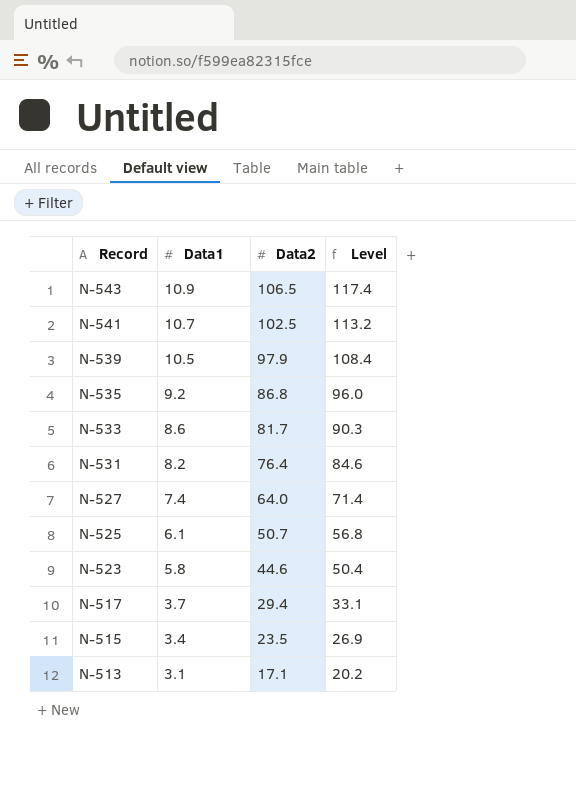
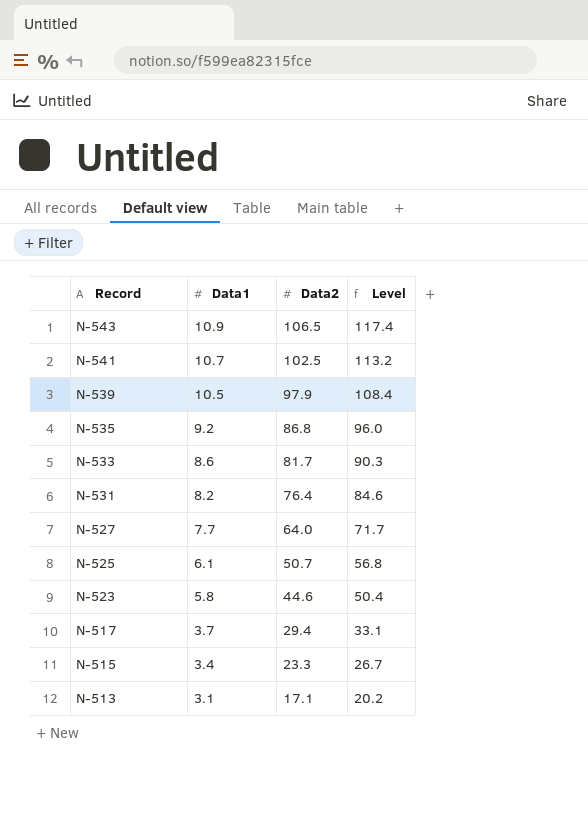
N-527 | Data1: 7.4 -> 7.7
N-527 | Level: 71.4 -> 71.7
N-515 | Data2: 23.5 -> 23.3
N-515 | Level: 26.9 -> 26.7

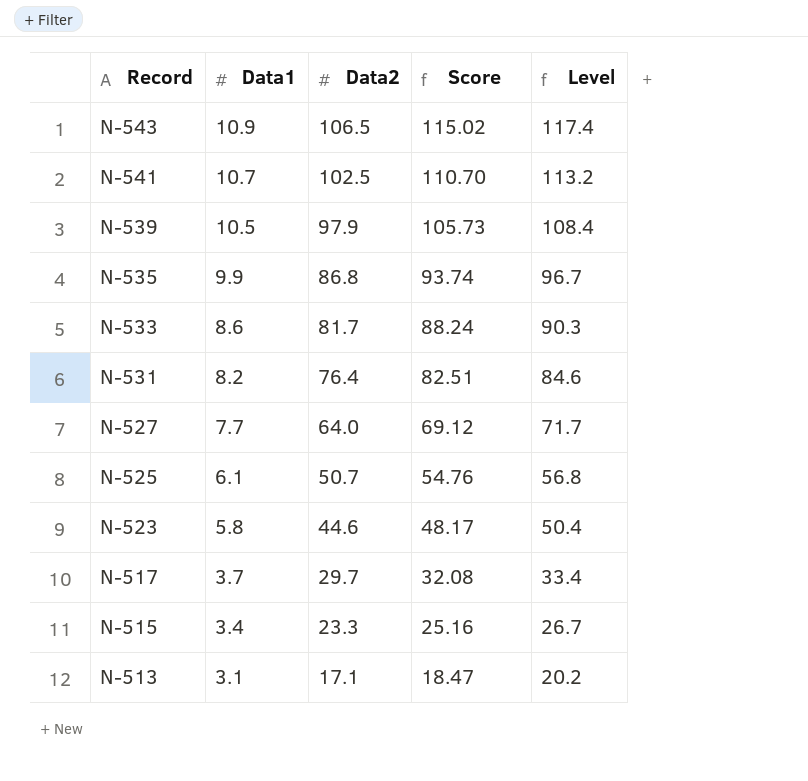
column Score | formula: none -> [Data2] * 1.08
N-535 | Data1: 9.2 -> 9.9
N-535 | Level: 96.0 -> 96.7
N-517 | Data2: 29.4 -> 29.7
N-517 | Level: 33.1 -> 33.4

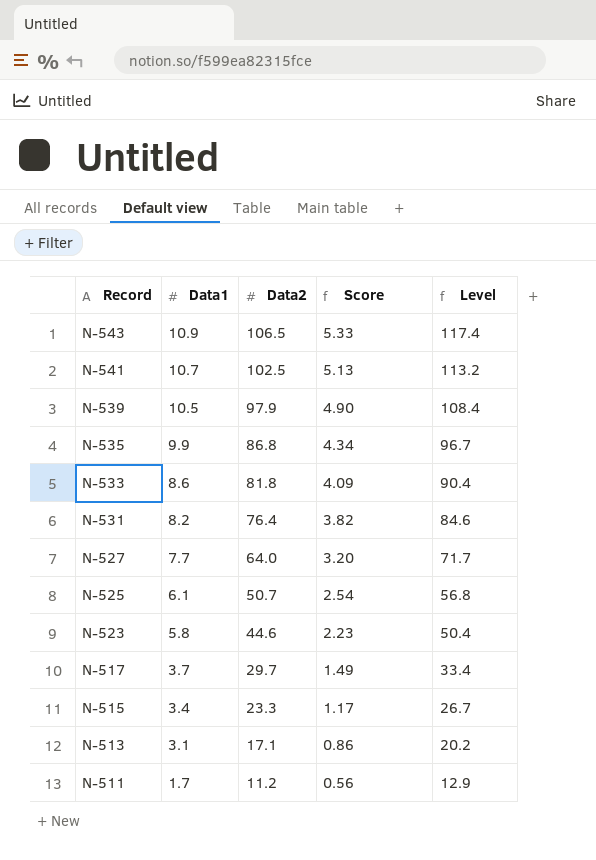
column Score | formula: [Data2] * 1.08 -> [Data2] * 0.05
N-533 | Data2: 81.7 -> 81.8
N-533 | Level: 90.3 -> 90.4
row N-511: none -> 1.7 | 11.2 | 0.56 | 12.9

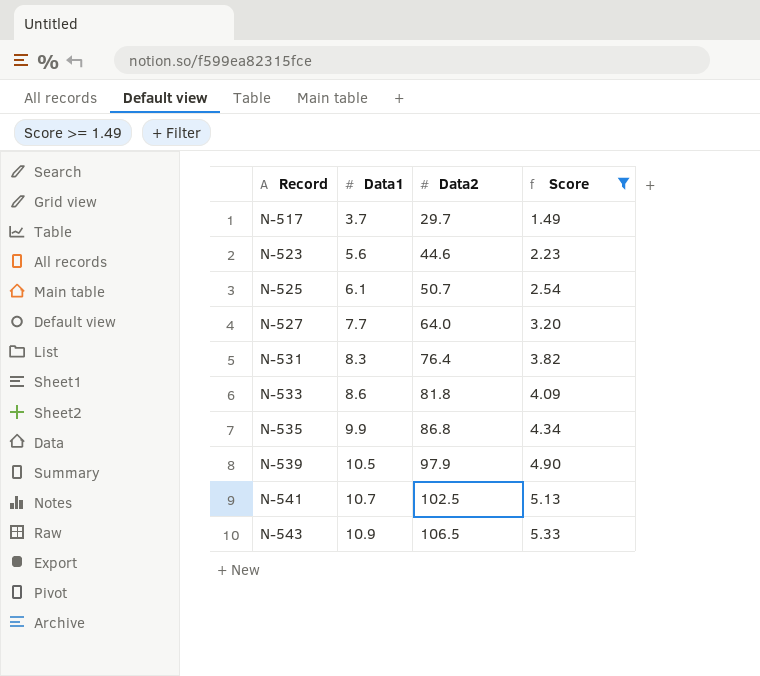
filter: none -> Score >= 1.49
row order: Record descending -> Record ascending
column Level | formula: [Data1] + [Data2] -> none
N-523 | Data1: 5.8 -> 5.6
N-531 | Data1: 8.2 -> 8.3

